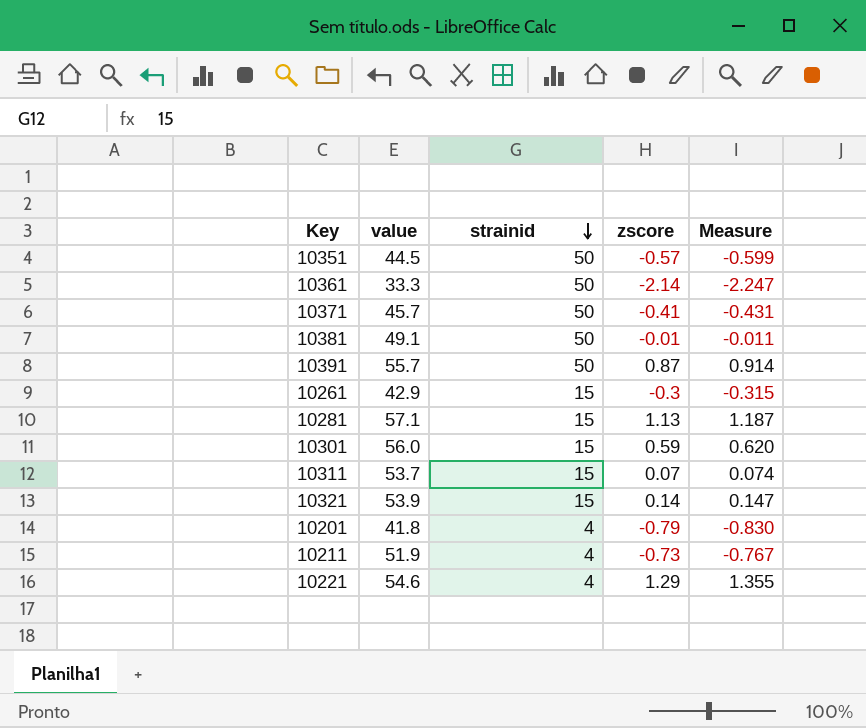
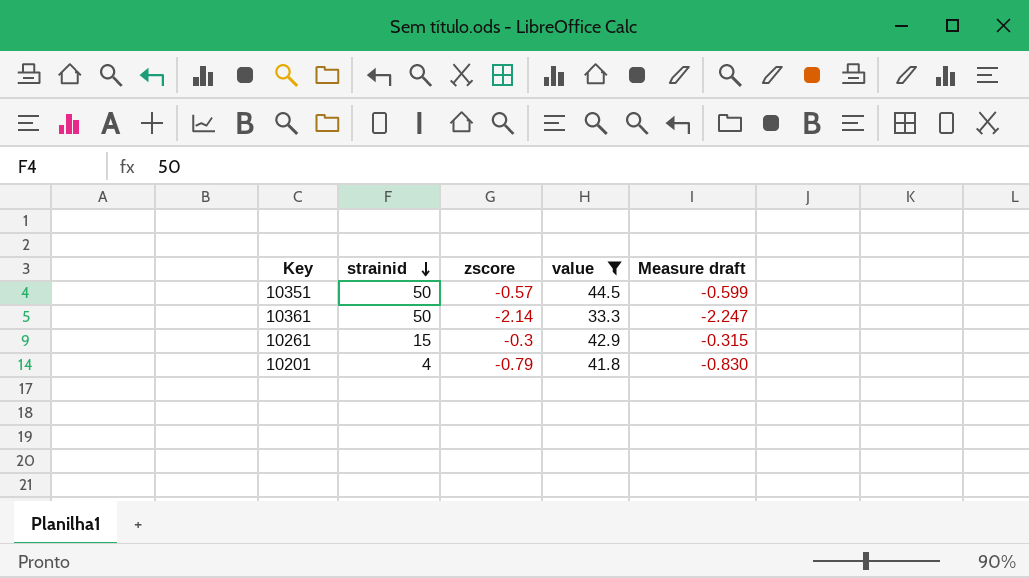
filter: none -> value <= 44.5
column value | position: 2 -> 4
column name: Measure -> Measure draft

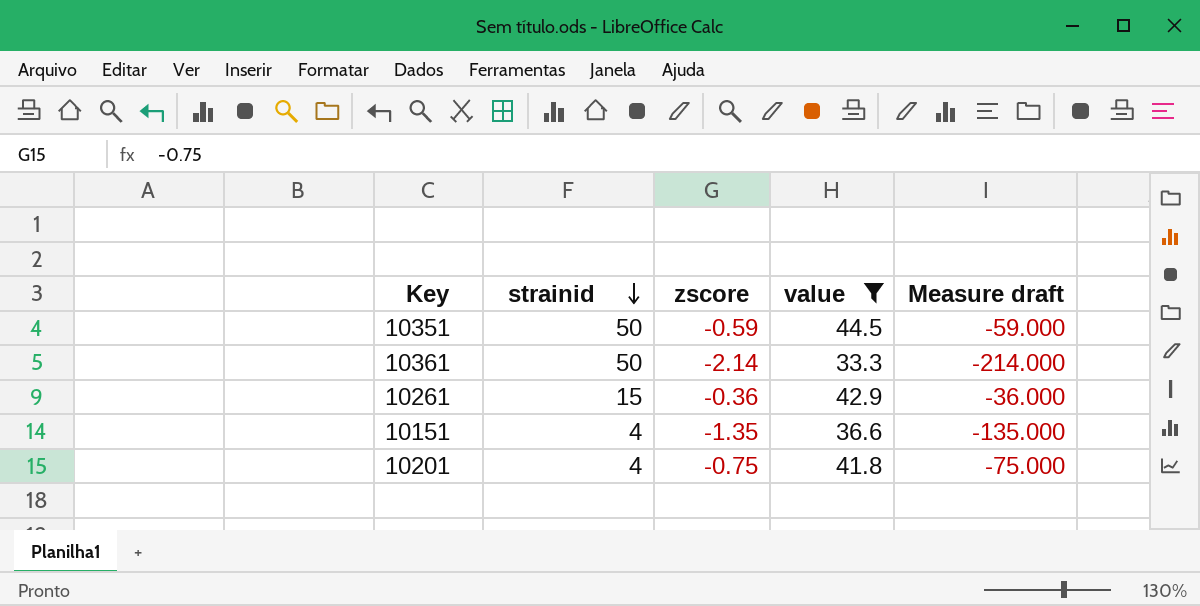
column Measure draft | formula: [zscore] * 1.05 -> [zscore] * 100
10351 | zscore: -0.57 -> -0.59
10261 | zscore: -0.3 -> -0.36
row 10151: none -> 4 | -1.35 | 36.6 | -135.000
10201 | zscore: -0.79 -> -0.75

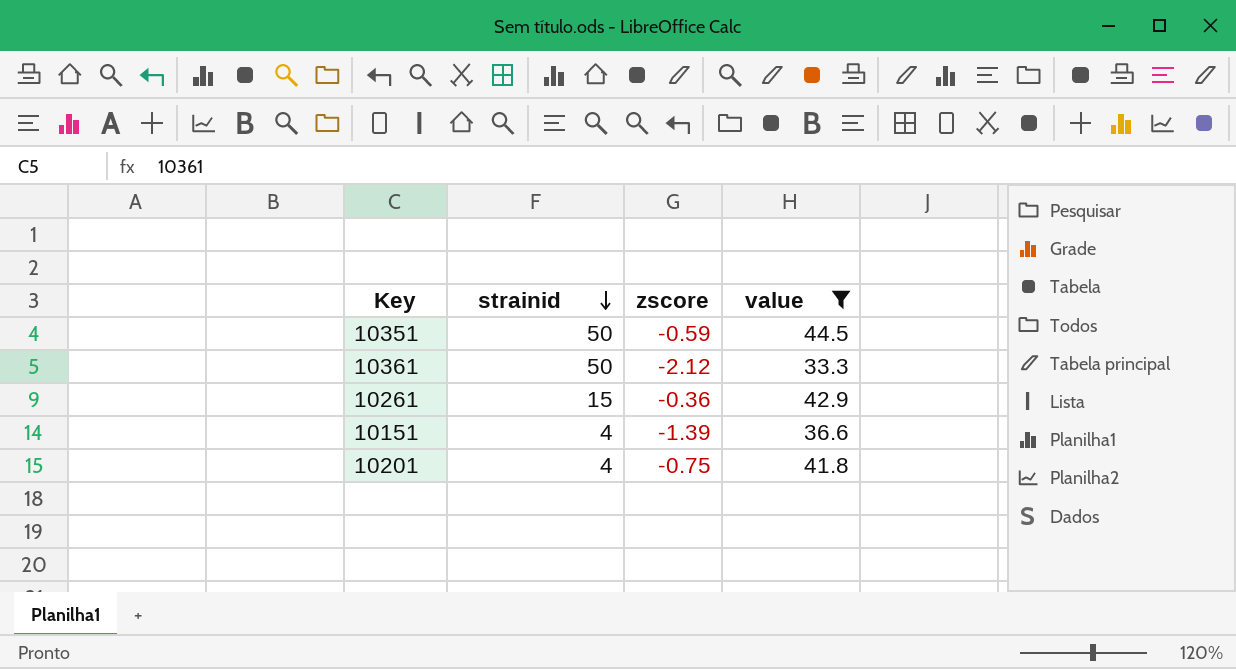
column Measure draft | formula: [zscore] * 100 -> none
10361 | zscore: -2.14 -> -2.12
10151 | zscore: -1.35 -> -1.39

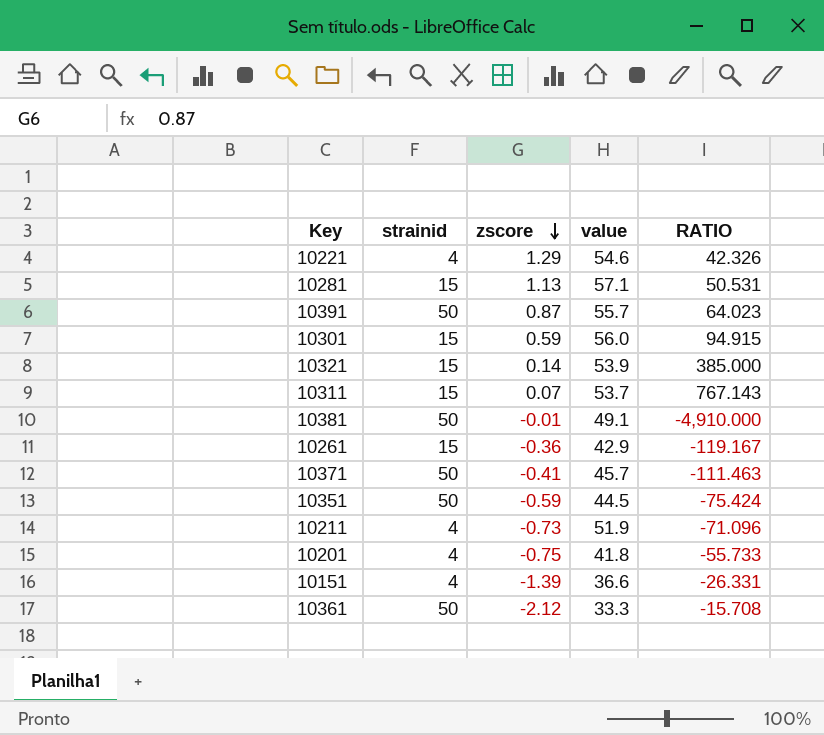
filter: value <= 44.5 -> none
row order: strainid descending -> zscore descending
column RATIO | formula: none -> [value] / [zscore]

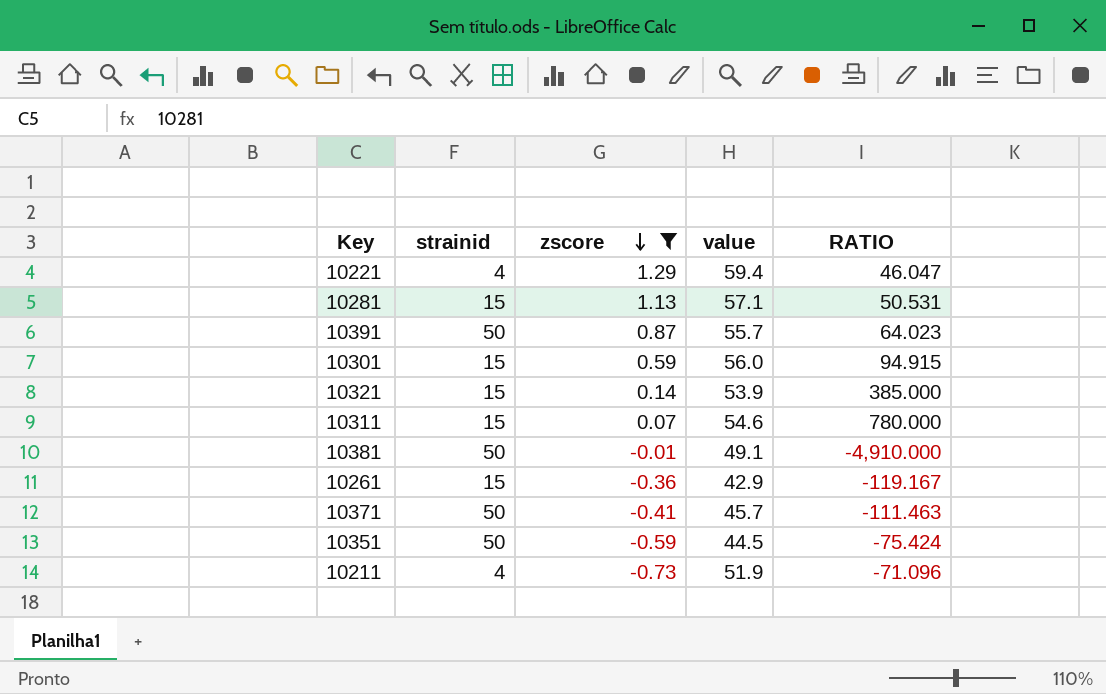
filter: none -> zscore >= -0.73
10221 | value: 54.6 -> 59.4
10221 | RATIO: 42.326 -> 46.047
10311 | value: 53.7 -> 54.6
10311 | RATIO: 767.143 -> 780.000

